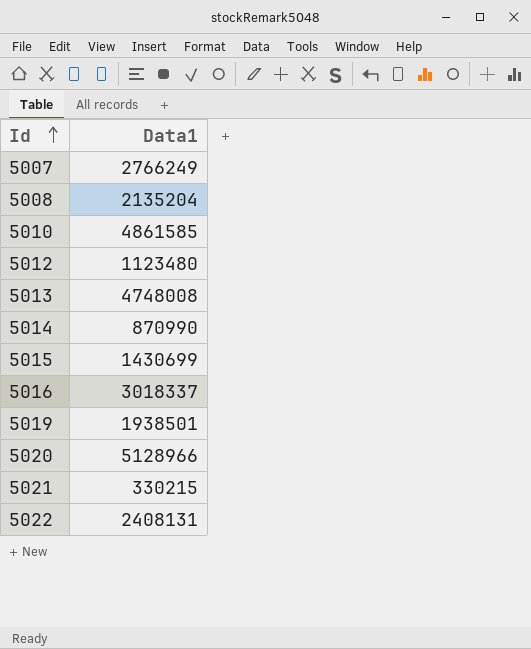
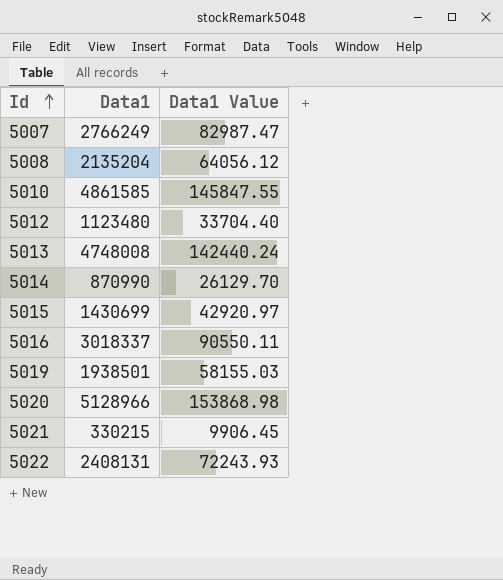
column Data1 Value | formula: none -> [Data1] * 0.03

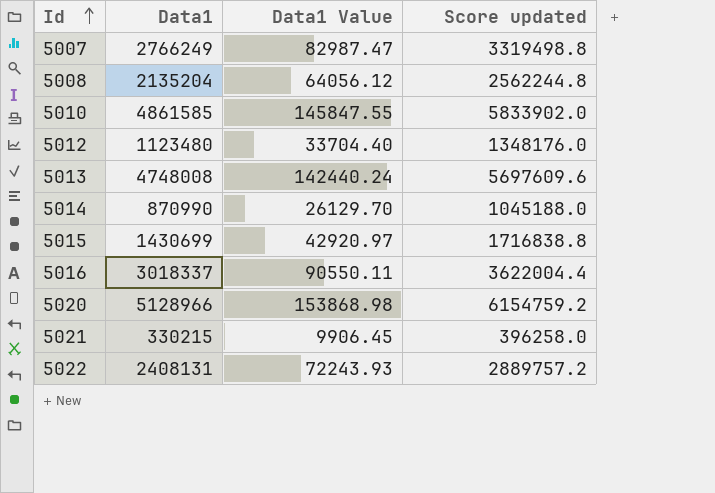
column Score updated | formula: none -> [Data1] * 1.2
row 5019: 1938501 | 58155.03 -> none

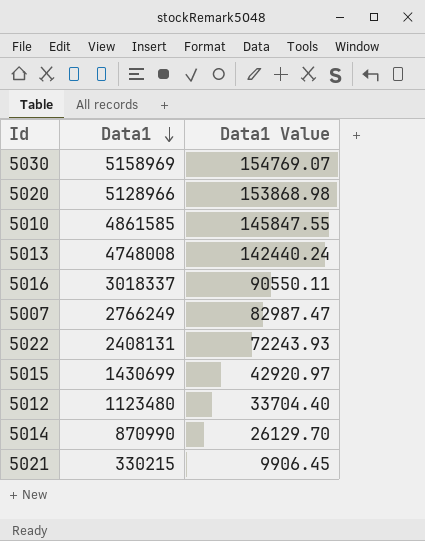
row order: Id ascending -> Data1 descending
column Score updated | formula: [Data1] * 1.2 -> none
row 5008: 2135204 | 64056.12 | 2562244.8 -> none
row 5030: none -> 5158969 | 154769.07

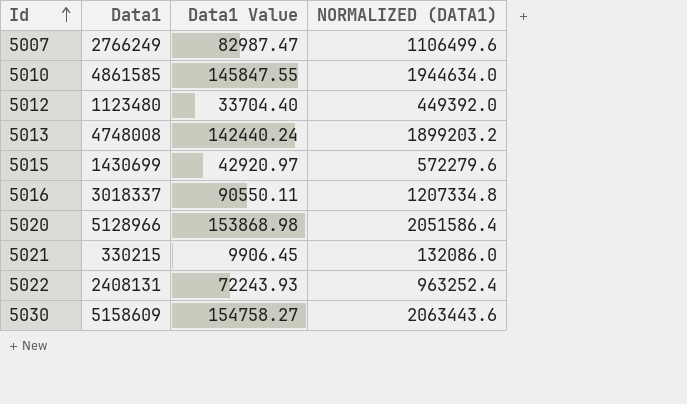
row order: Data1 descending -> Id ascending
column NORMALIZED (DATA1) | formula: none -> [Data1] * 0.4
row 5014: 870990 | 26129.70 -> none
5030 | Data1: 5158969 -> 5158609
5030 | Data1 Value: 154769.07 -> 154758.27

